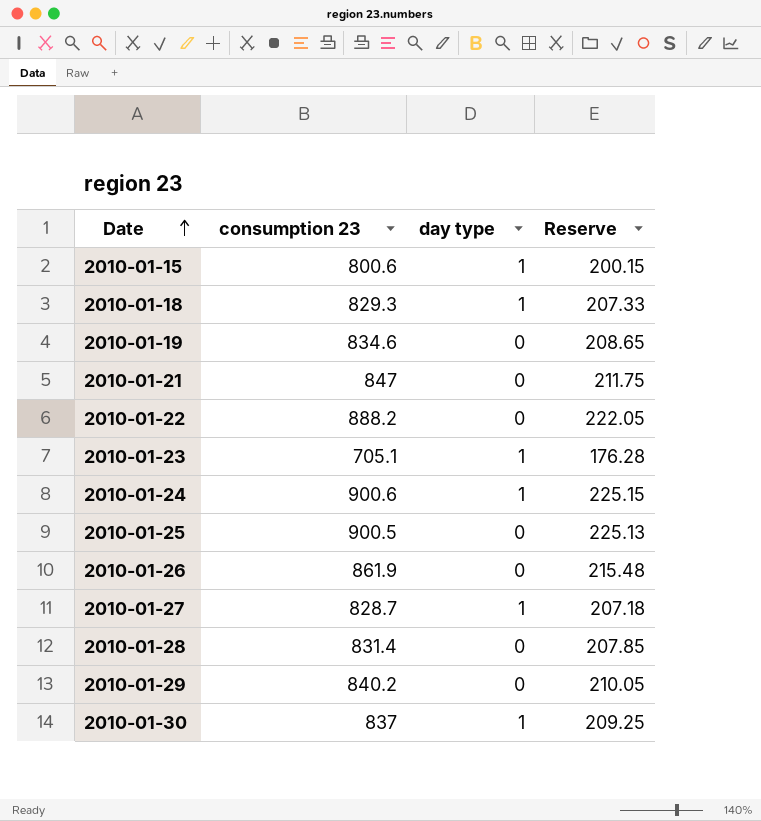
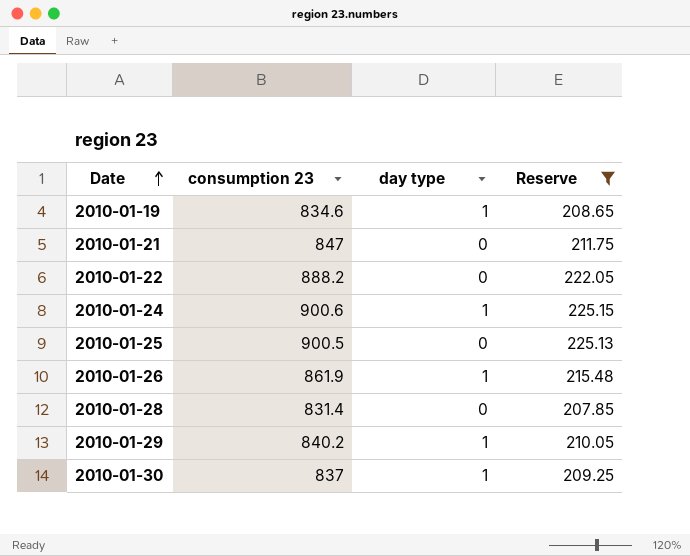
filter: none -> Reserve >= 207.85
2010-01-19 | day type: 0 -> 1
2010-01-26 | day type: 0 -> 1
2010-01-29 | day type: 0 -> 1

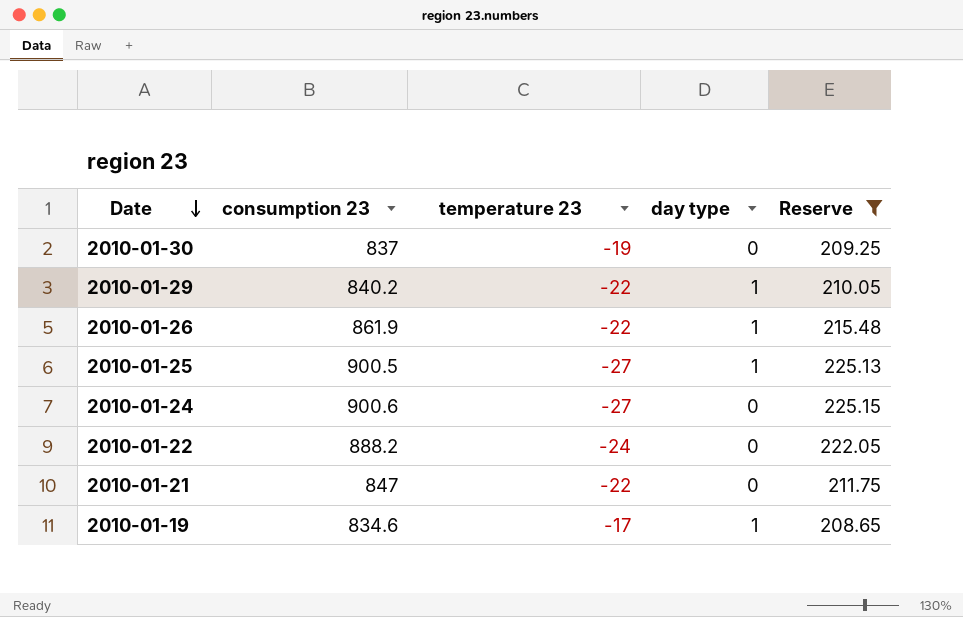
row order: Date ascending -> Date descending
column temperature 23 | position: none -> 3
row 2010-01-28: 831.4 | 0 | 207.85 -> none
2010-01-30 | day type: 1 -> 0
2010-01-25 | day type: 0 -> 1
2010-01-24 | day type: 1 -> 0

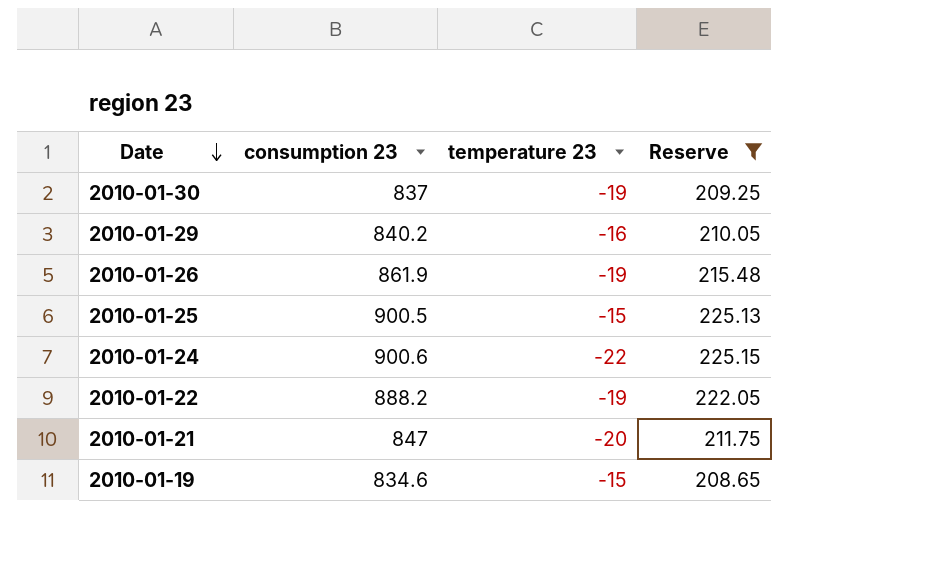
column day type | position: 4 -> none
2010-01-29 | temperature 23: -22 -> -16
2010-01-26 | temperature 23: -22 -> -19
2010-01-25 | temperature 23: -27 -> -15
2010-01-24 | temperature 23: -27 -> -22
2010-01-22 | temperature 23: -24 -> -19
2010-01-21 | temperature 23: -22 -> -20
2010-01-19 | temperature 23: -17 -> -15

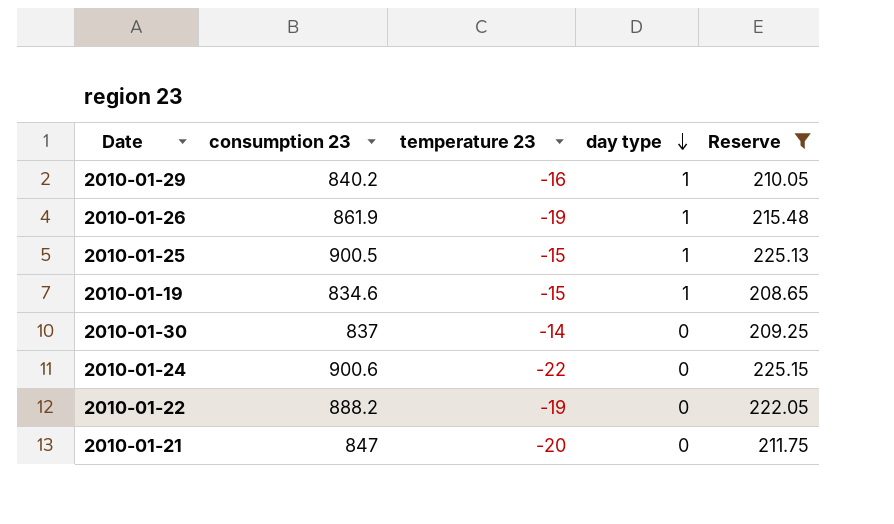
row order: Date descending -> day type descending
column day type | position: none -> 4
2010-01-30 | temperature 23: -19 -> -14

